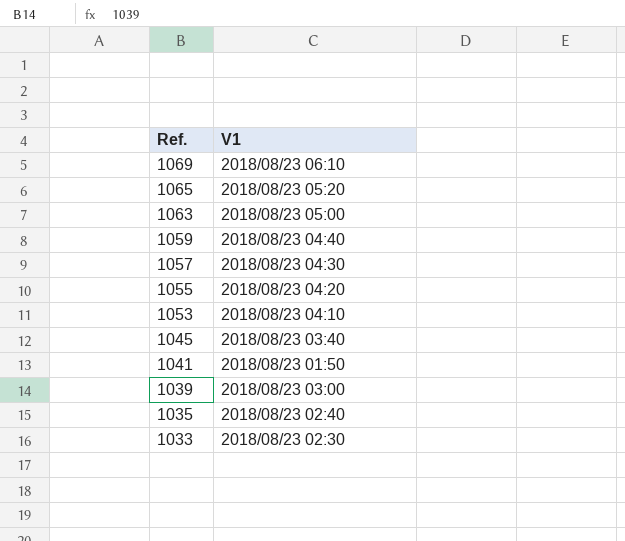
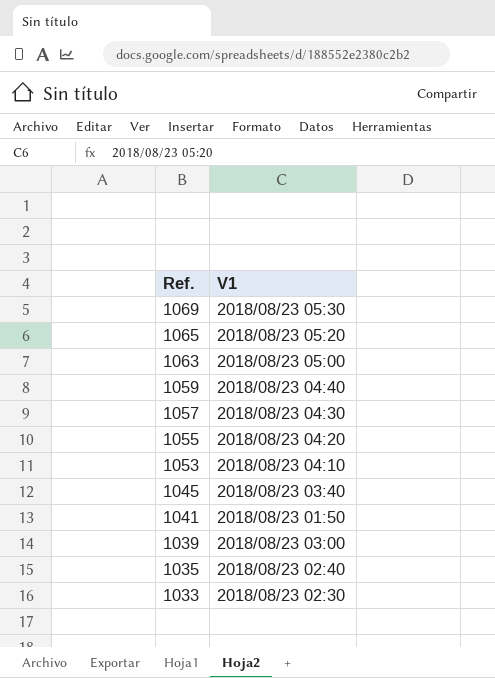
1069 | V1: 2018/08/23 06:10 -> 2018/08/23 05:30

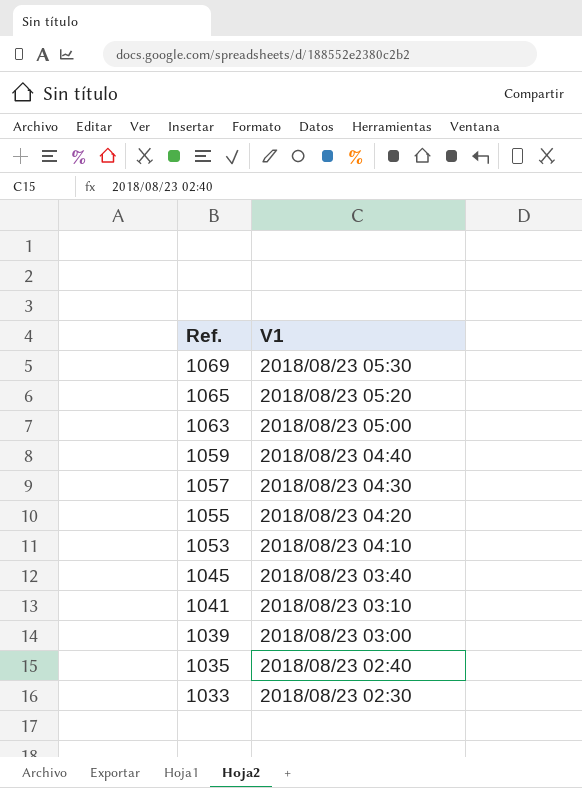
1041 | V1: 2018/08/23 01:50 -> 2018/08/23 03:10

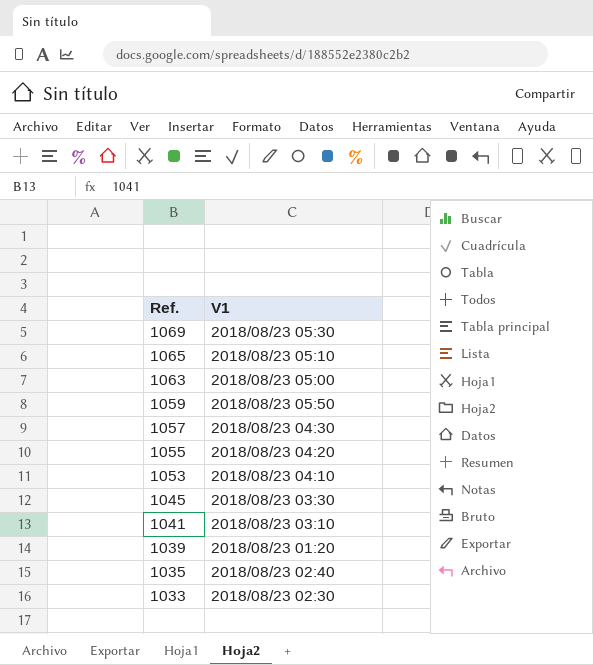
1065 | V1: 2018/08/23 05:20 -> 2018/08/23 05:10
1059 | V1: 2018/08/23 04:40 -> 2018/08/23 05:50
1045 | V1: 2018/08/23 03:40 -> 2018/08/23 03:30
1039 | V1: 2018/08/23 03:00 -> 2018/08/23 01:20

